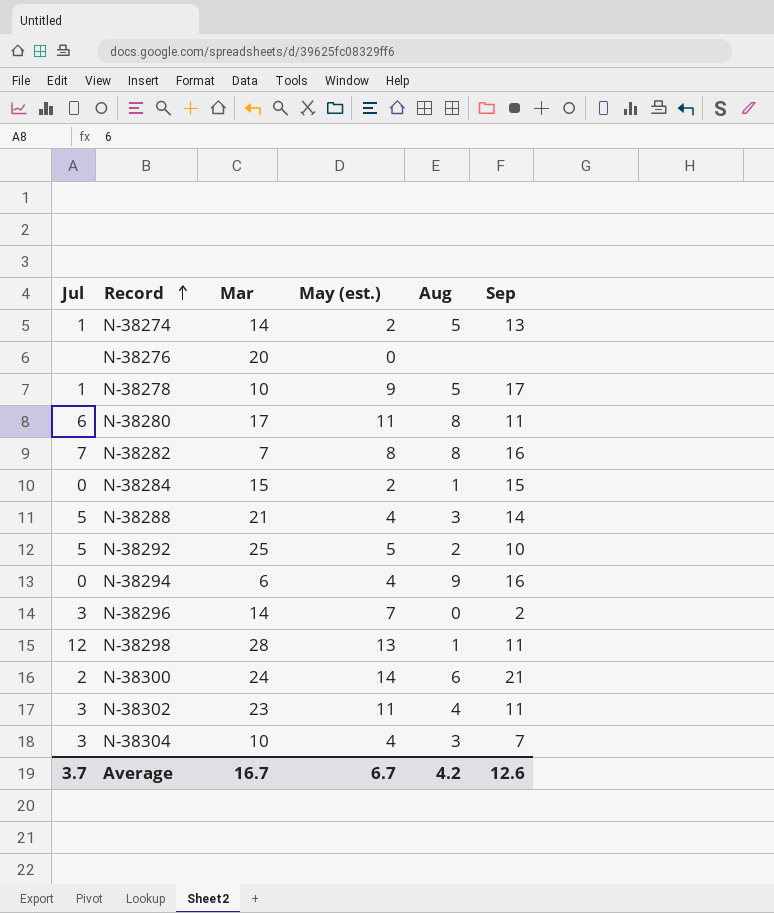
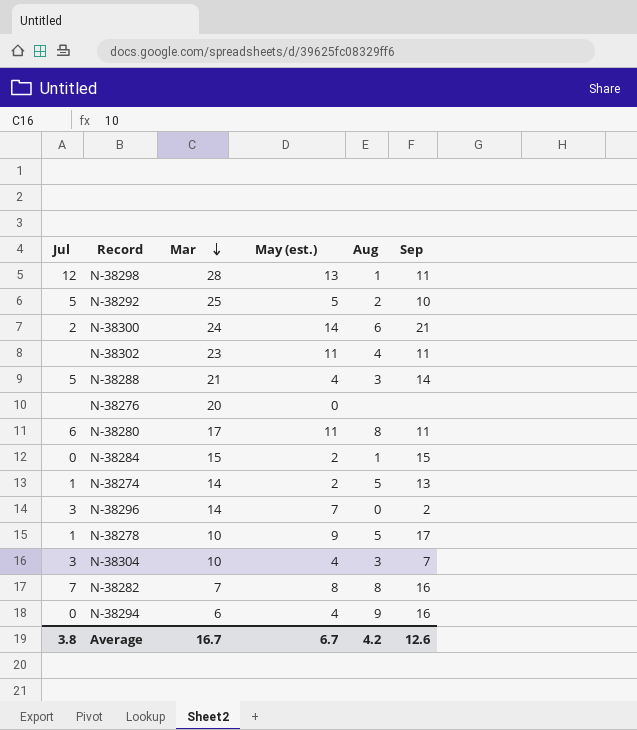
row order: Record ascending -> Mar descending
N-38302 | Jul: 3 -> none
Average | Jul: 3.7 -> 3.8

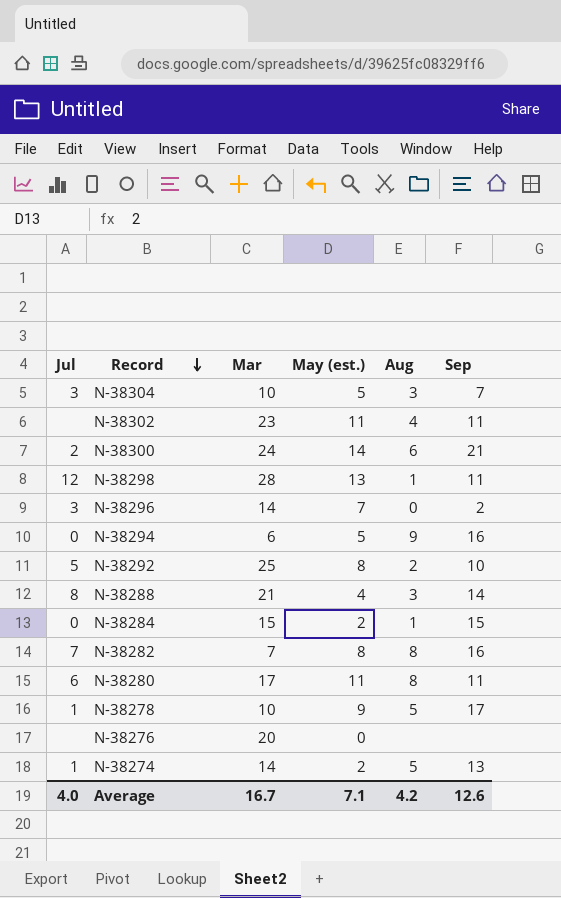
row order: Mar descending -> Record descending
N-38304 | May (est.): 4 -> 5
N-38294 | May (est.): 4 -> 5
N-38292 | May (est.): 5 -> 8
N-38288 | Jul: 5 -> 8
Average | Jul: 3.8 -> 4.0
Average | May (est.): 6.7 -> 7.1

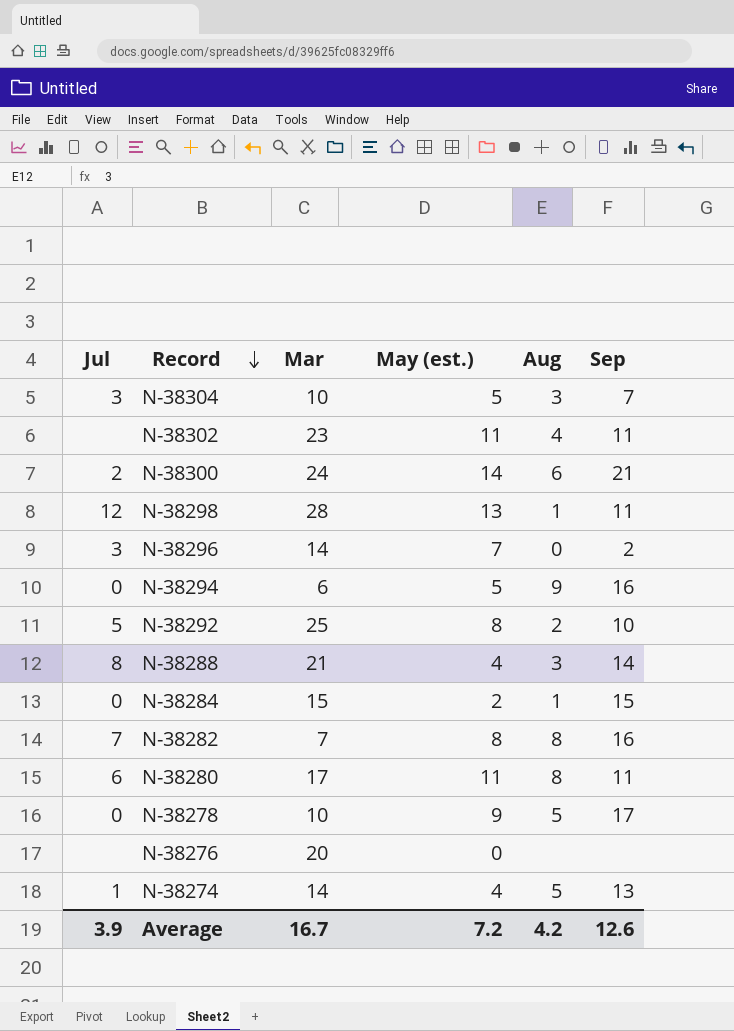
N-38278 | Jul: 1 -> 0
N-38274 | May (est.): 2 -> 4
Average | Jul: 4.0 -> 3.9
Average | May (est.): 7.1 -> 7.2

